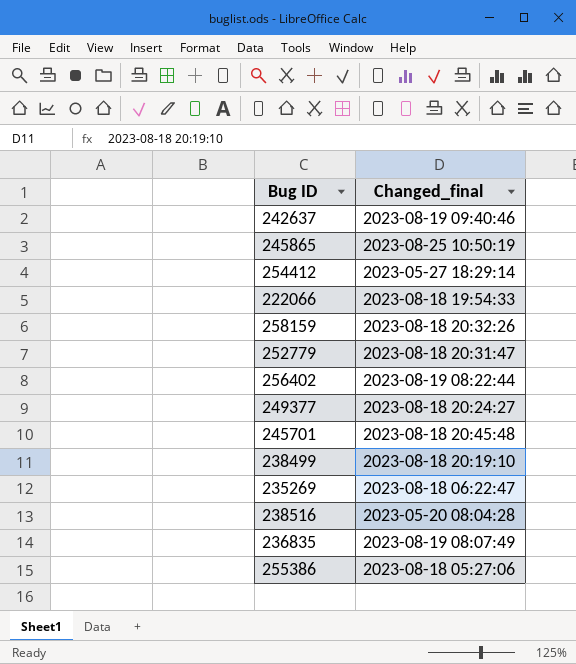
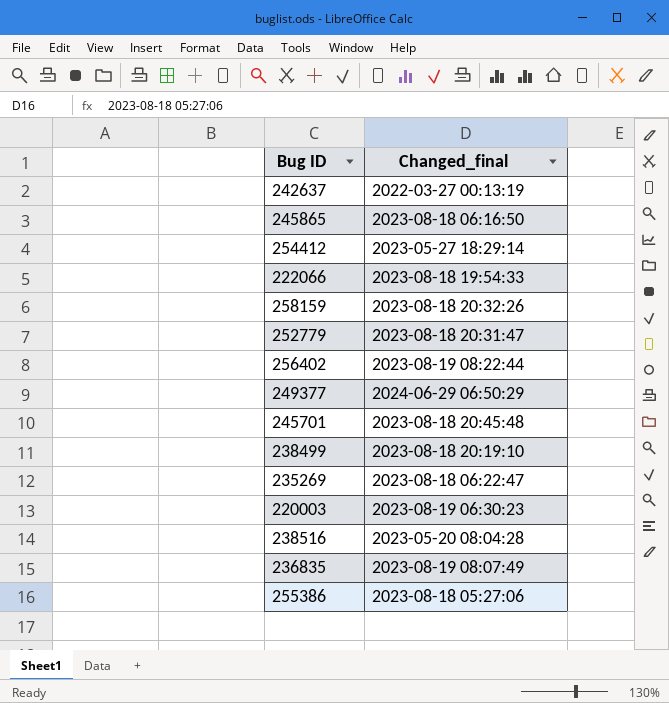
242637 | Changed_final: 2023-08-19 09:40:46 -> 2022-03-27 00:13:19
245865 | Changed_final: 2023-08-25 10:50:19 -> 2023-08-18 06:16:50
249377 | Changed_final: 2023-08-18 20:24:27 -> 2024-06-29 06:50:29
row 220003: none -> 2023-08-19 06:30:23

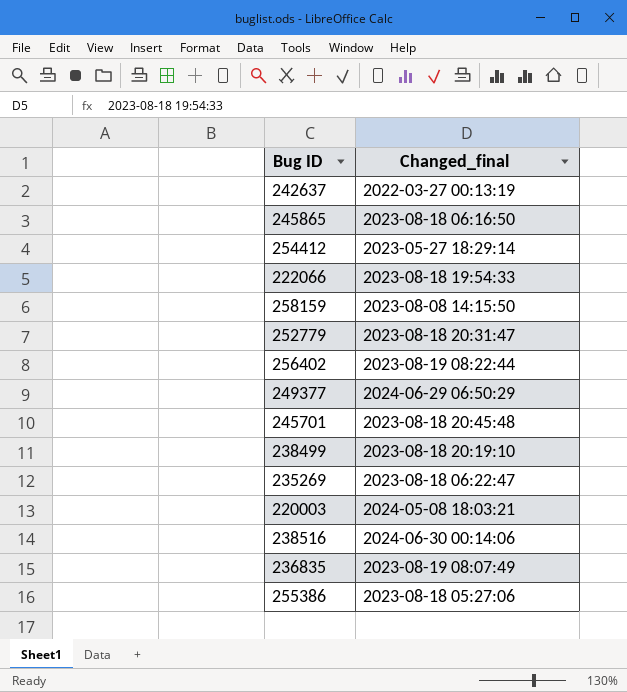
258159 | Changed_final: 2023-08-18 20:32:26 -> 2023-08-08 14:15:50
220003 | Changed_final: 2023-08-19 06:30:23 -> 2024-05-08 18:03:21
238516 | Changed_final: 2023-05-20 08:04:28 -> 2024-06-30 00:14:06

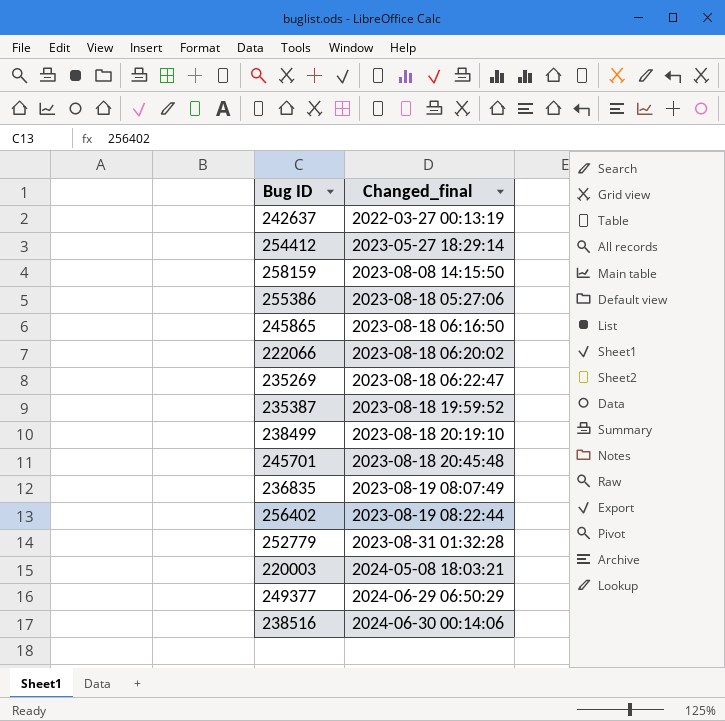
row order: none -> Changed_final ascending
222066 | Changed_final: 2023-08-18 19:54:33 -> 2023-08-18 06:20:02
row 235387: none -> 2023-08-18 19:59:52
252779 | Changed_final: 2023-08-18 20:31:47 -> 2023-08-31 01:32:28

